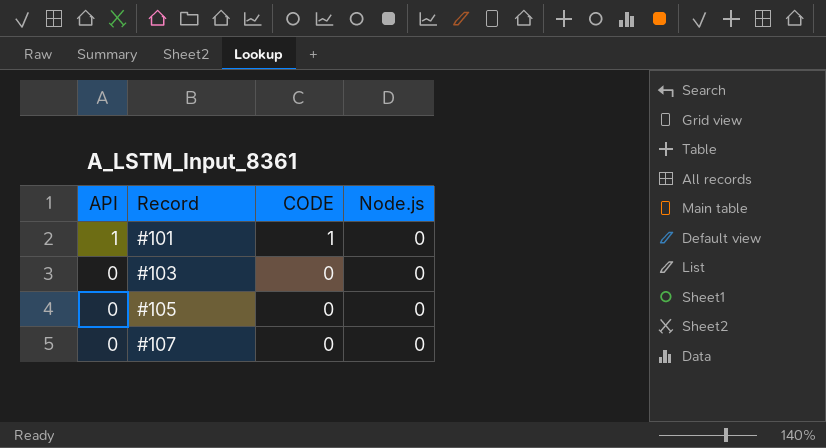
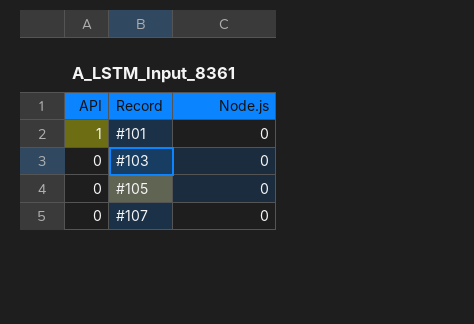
column CODE | position: 3 -> none

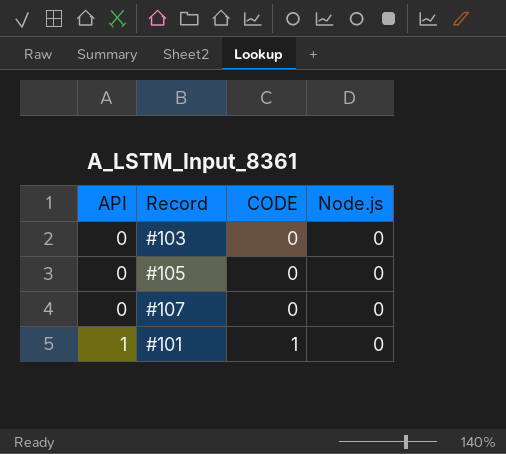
row order: API descending -> API ascending
column CODE | position: none -> 3

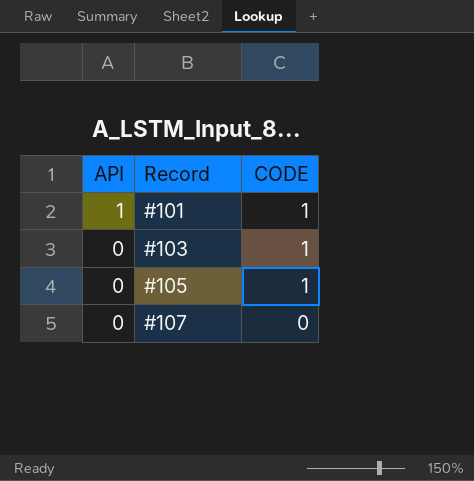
row order: API ascending -> API descending
column Node.js | position: 4 -> none
#103 | CODE: 0 -> 1
#105 | CODE: 0 -> 1

